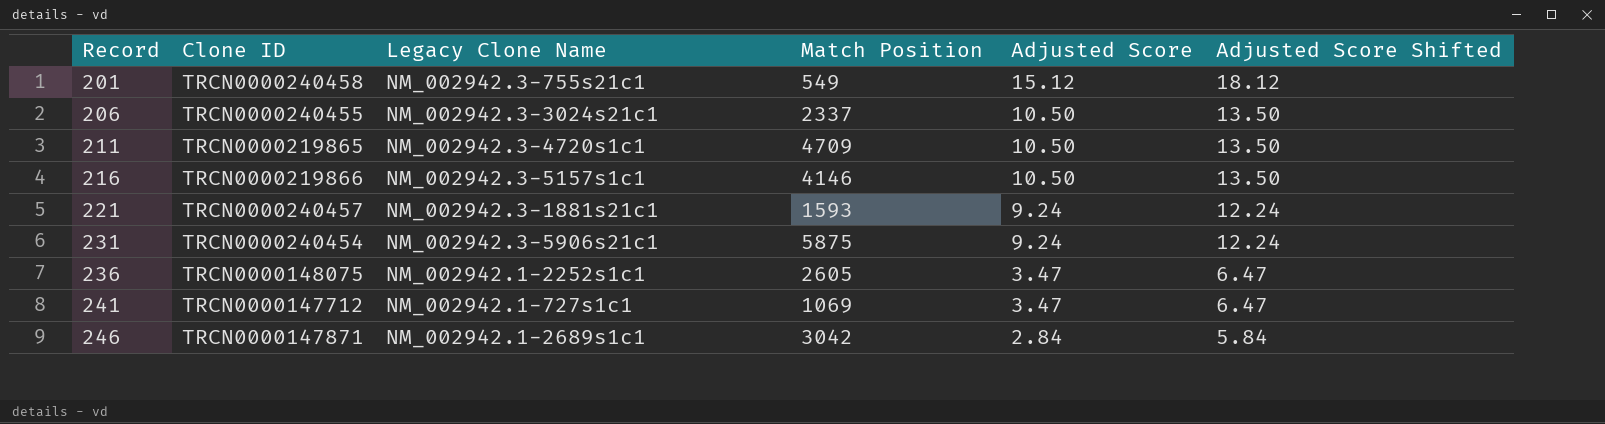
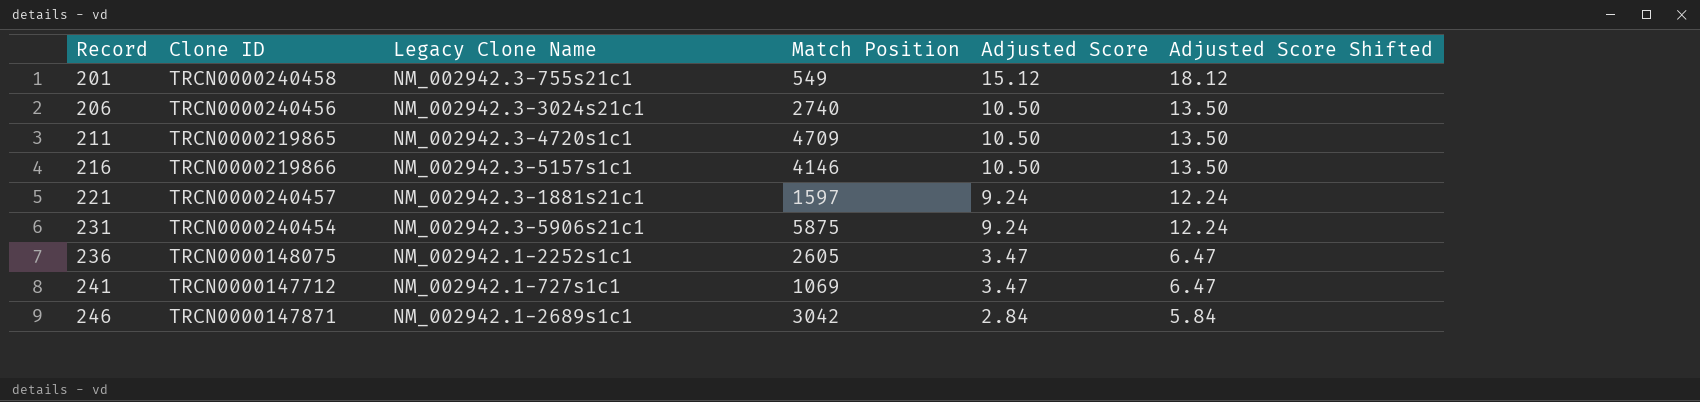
206 | Clone ID: TRCN0000240455 -> TRCN0000240456
206 | Match Position: 2337 -> 2740
221 | Match Position: 1593 -> 1597

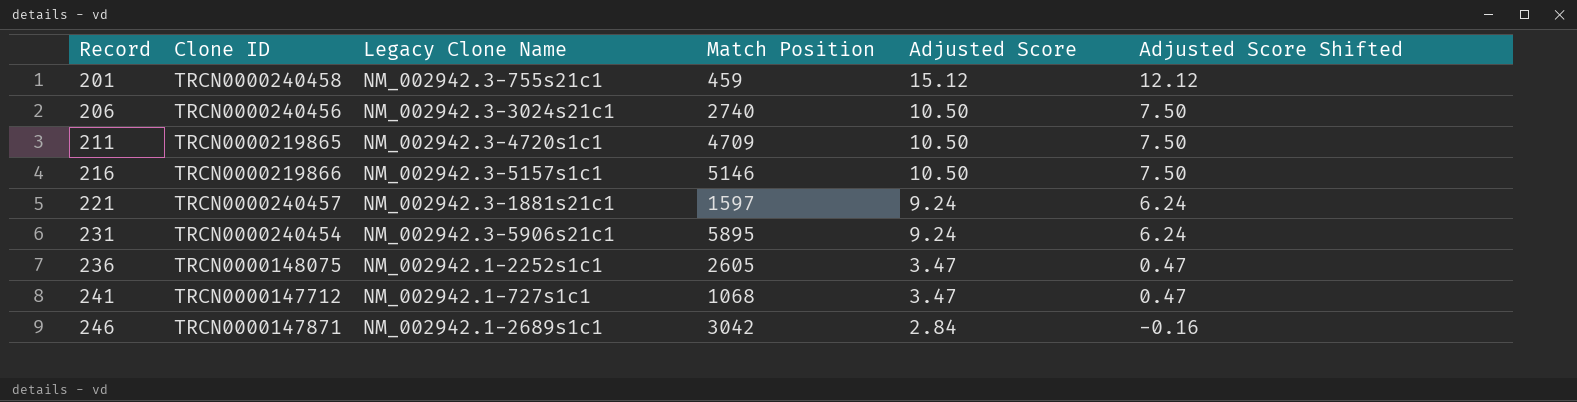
column Adjusted Score Shifted | formula: [Adjusted Score] + 3 -> [Adjusted Score] - 3
201 | Match Position: 549 -> 459
216 | Match Position: 4146 -> 5146
231 | Match Position: 5875 -> 5895
241 | Match Position: 1069 -> 1068

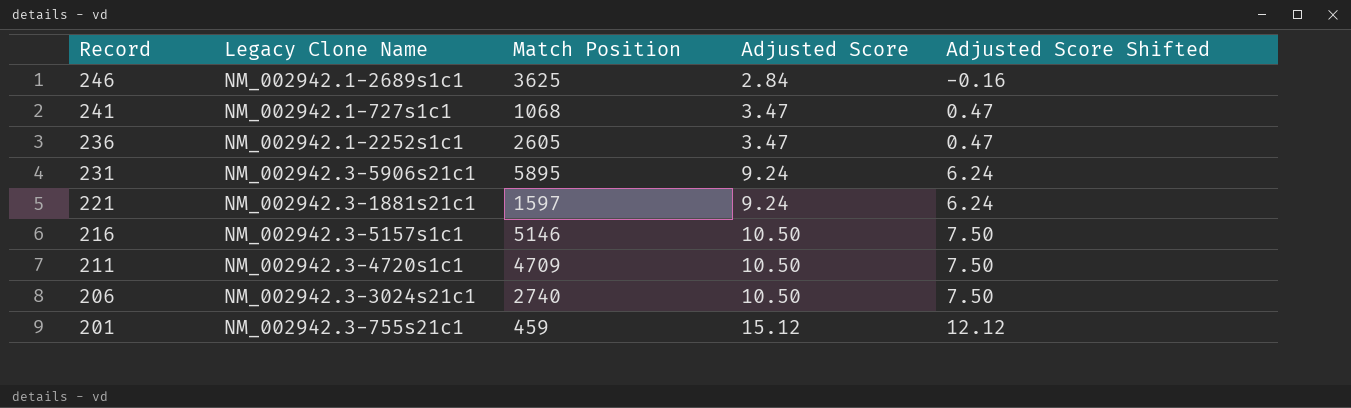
row order: Record ascending -> Record descending
column Clone ID | position: 2 -> none
246 | Match Position: 3042 -> 3625

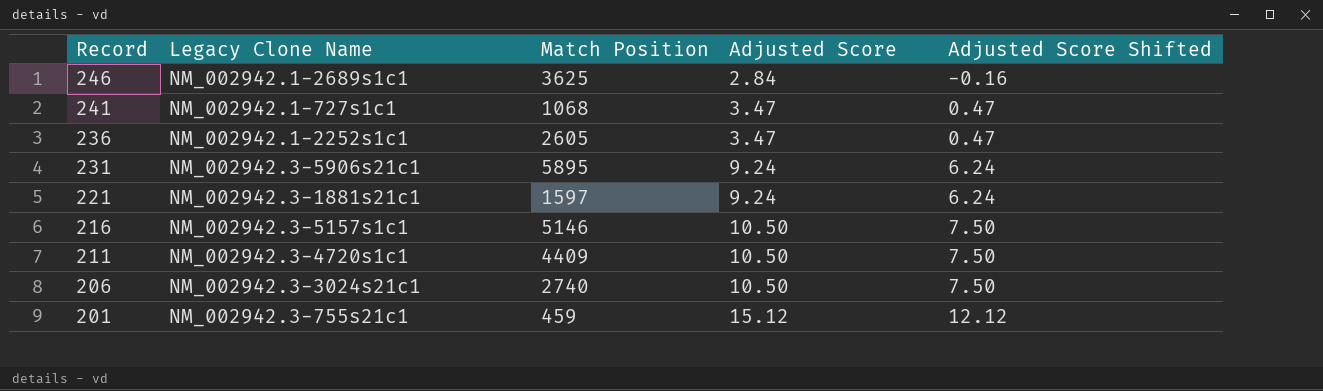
211 | Match Position: 4709 -> 4409

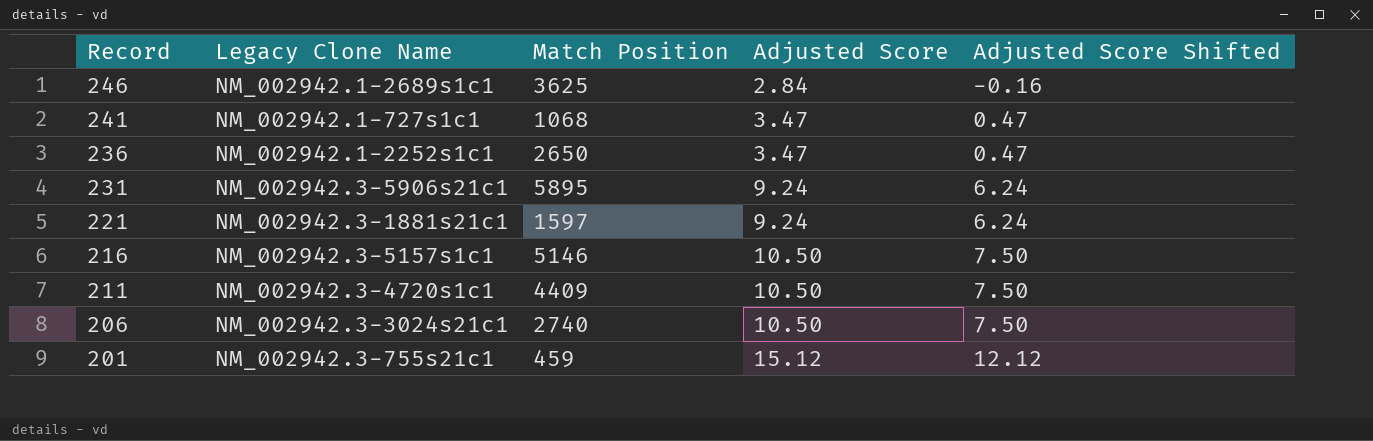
236 | Match Position: 2605 -> 2650

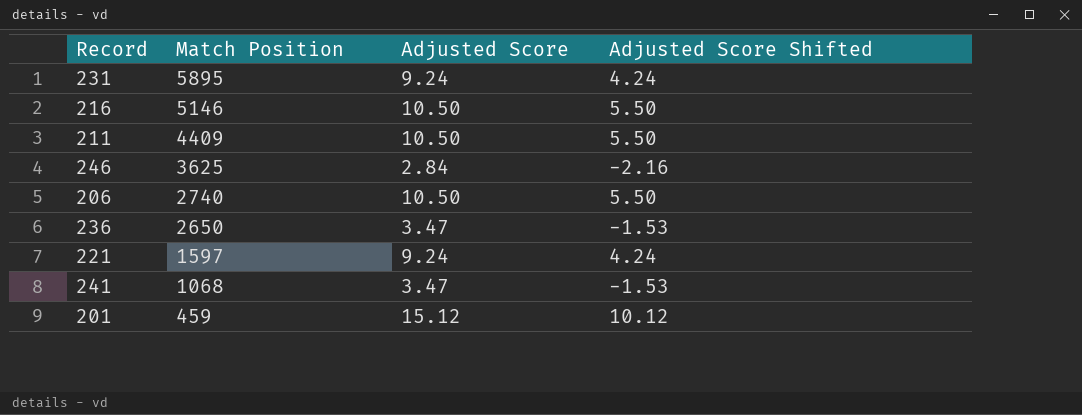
row order: Record descending -> Match Position descending
column Legacy Clone Name | position: 2 -> none
column Adjusted Score Shifted | formula: [Adjusted Score] - 3 -> [Adjusted Score] - 5

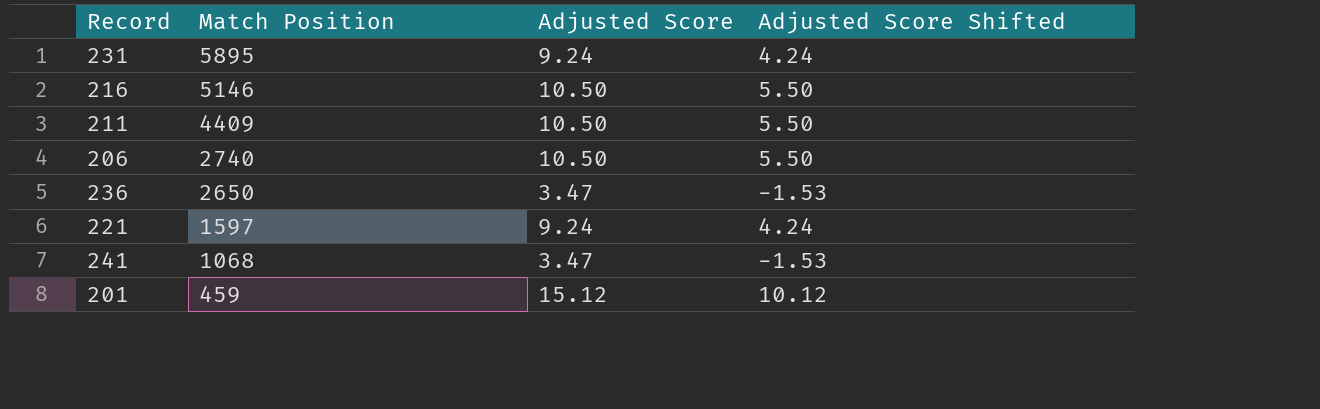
row 246: 3625 | 2.84 | -2.16 -> none

